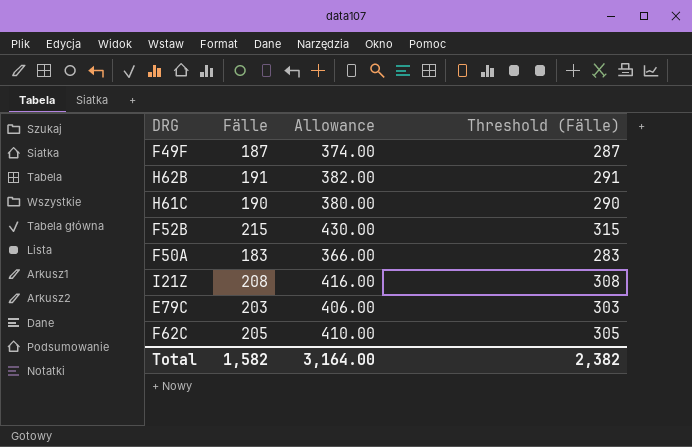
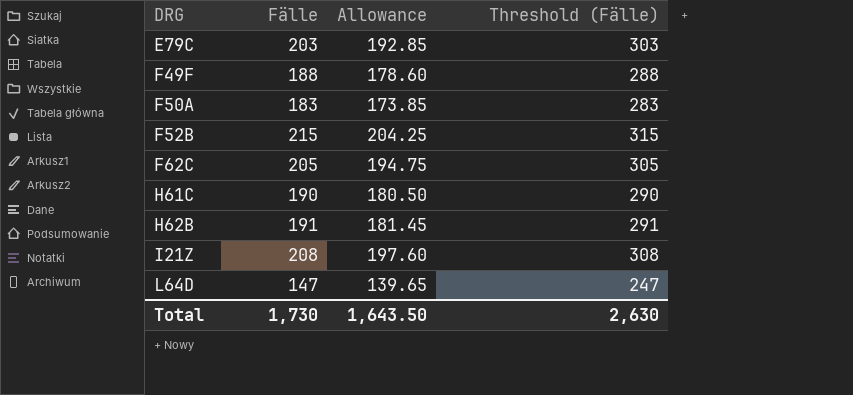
row order: none -> DRG ascending
column Allowance | formula: [Fälle] * 2 -> [Fälle] * 0.95
F49F | Fälle: 187 -> 188
F49F | Threshold (Fälle): 287 -> 288
row L64D: none -> 147 | 139.65 | 247
Total | Fälle: 1,582 -> 1,730
Total | Allowance: 3,164.00 -> 1,643.50
Total | Threshold (Fälle): 2,382 -> 2,630

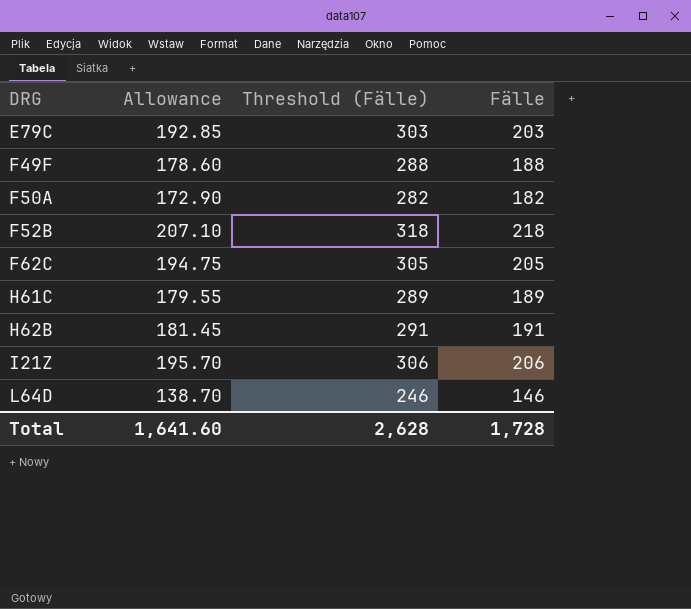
column Fälle | position: 2 -> 4
F50A | Allowance: 173.85 -> 172.90
F50A | Threshold (Fälle): 283 -> 282
F50A | Fälle: 183 -> 182
F52B | Allowance: 204.25 -> 207.10
F52B | Threshold (Fälle): 315 -> 318
F52B | Fälle: 215 -> 218
H61C | Allowance: 180.50 -> 179.55
H61C | Threshold (Fälle): 290 -> 289
H61C | Fälle: 190 -> 189
I21Z | Allowance: 197.60 -> 195.70
I21Z | Threshold (Fälle): 308 -> 306
I21Z | Fälle: 208 -> 206
L64D | Allowance: 139.65 -> 138.70
L64D | Threshold (Fälle): 247 -> 246
L64D | Fälle: 147 -> 146
Total | Allowance: 1,643.50 -> 1,641.60
Total | Threshold (Fälle): 2,630 -> 2,628
Total | Fälle: 1,730 -> 1,728

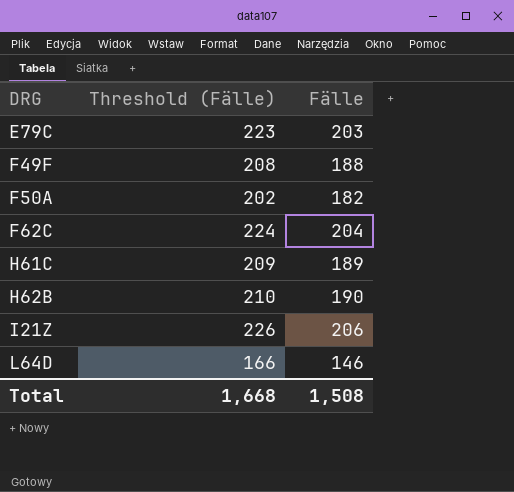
column Allowance | formula: [Fälle] * 0.95 -> none
column Threshold (Fälle) | formula: [Fälle] + 100 -> [Fälle] + 20
row F52B: 207.10 | 318 | 218 -> none
F62C | Fälle: 205 -> 204
H62B | Fälle: 191 -> 190
Total | Threshold (Fälle): 2,628 -> 1,668
Total | Fälle: 1,728 -> 1,508

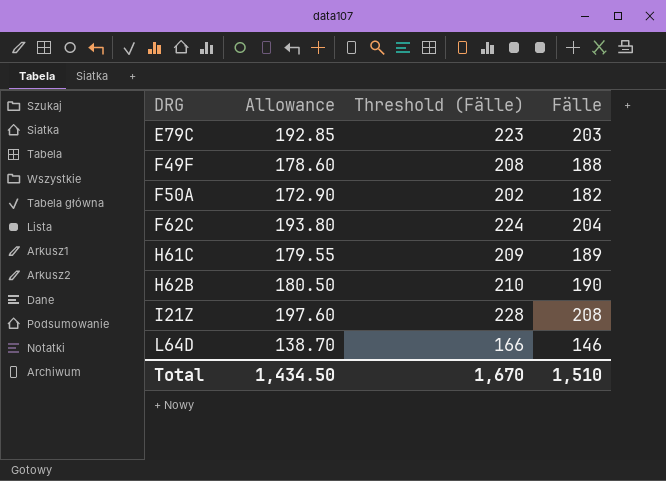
column Allowance | formula: none -> [Fälle] * 0.95
I21Z | Threshold (Fälle): 226 -> 228
I21Z | Fälle: 206 -> 208
Total | Threshold (Fälle): 1,668 -> 1,670
Total | Fälle: 1,508 -> 1,510

